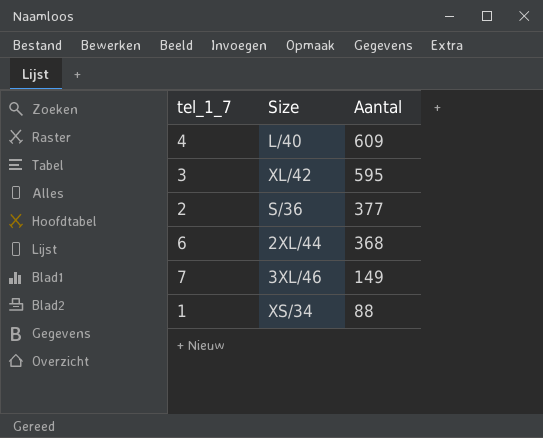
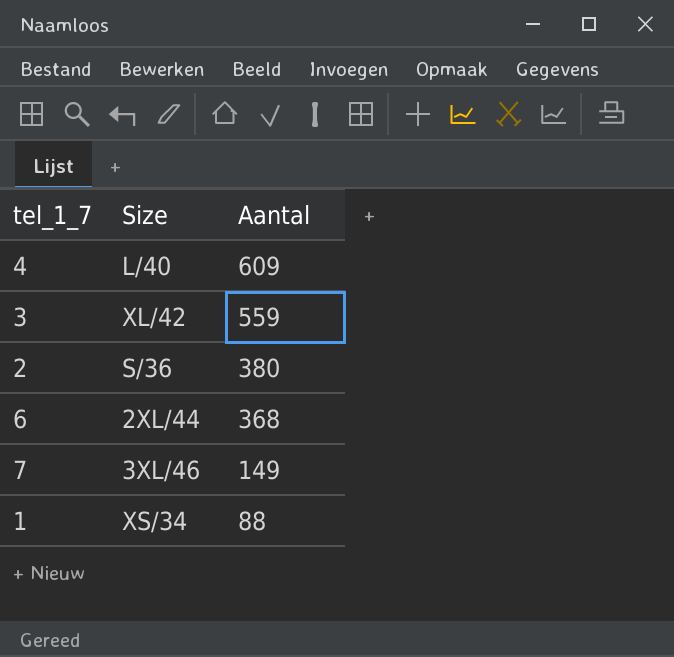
3 | Aantal: 595 -> 559
2 | Aantal: 377 -> 380

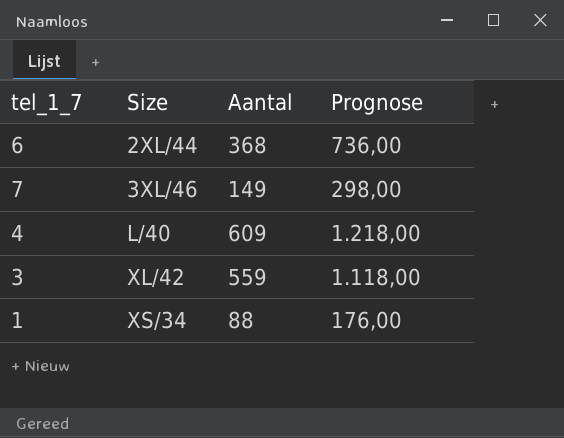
row order: Aantal descending -> Size ascending
column Prognose | formula: none -> [Aantal] * 2
row 2: S/36 | 380 -> none

